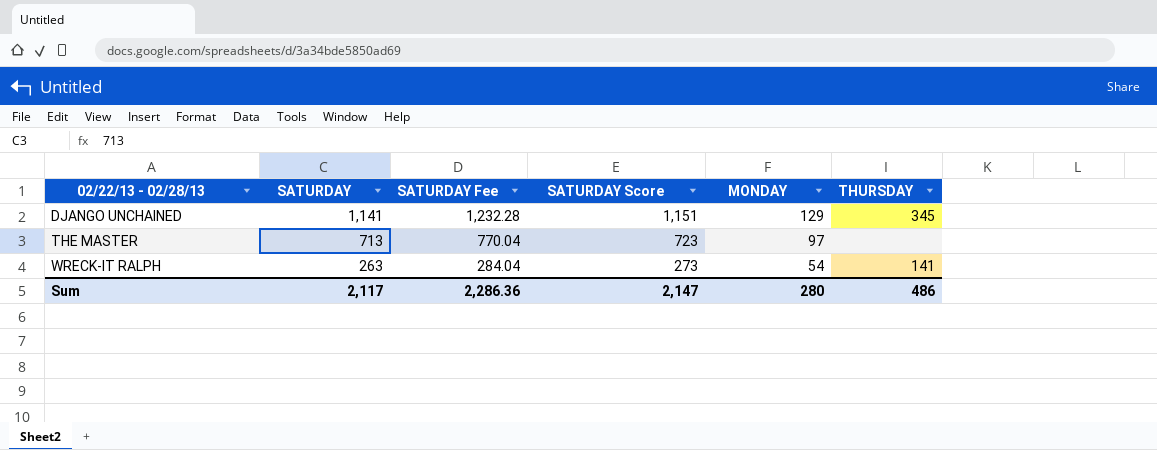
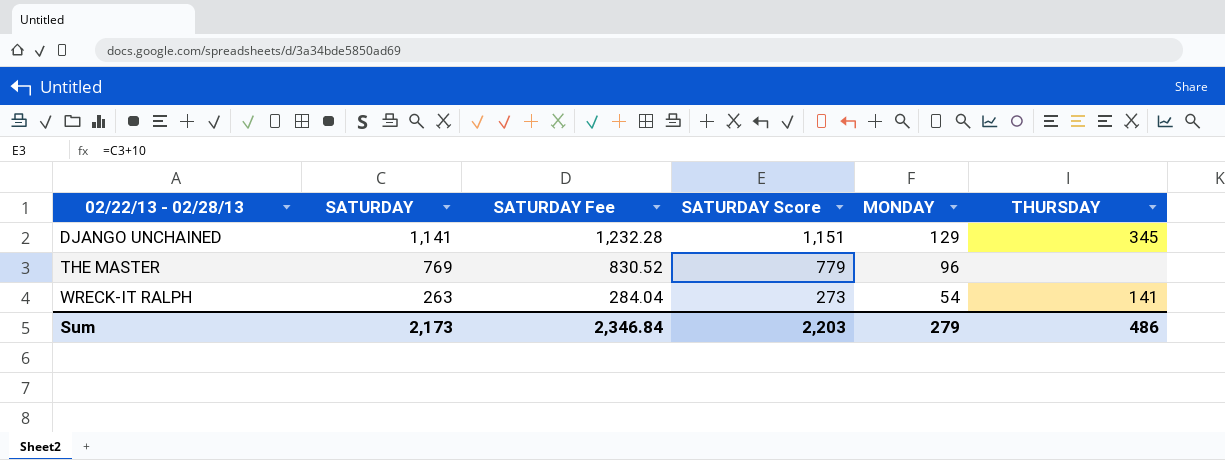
THE MASTER | SATURDAY: 713 -> 769
THE MASTER | SATURDAY Fee: 770.04 -> 830.52
THE MASTER | SATURDAY Score: 723 -> 779
THE MASTER | MONDAY: 97 -> 96
Sum | SATURDAY: 2,117 -> 2,173
Sum | SATURDAY Fee: 2,286.36 -> 2,346.84
Sum | SATURDAY Score: 2,147 -> 2,203
Sum | MONDAY: 280 -> 279

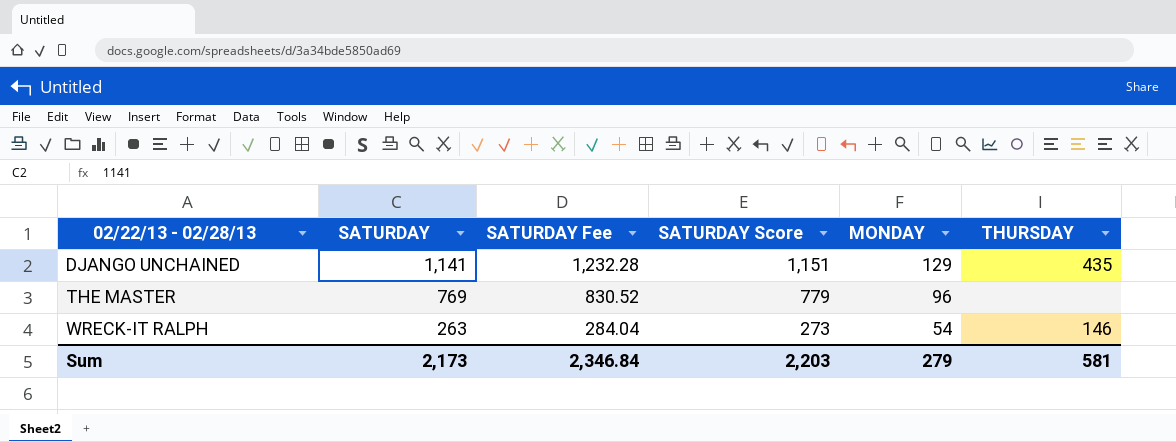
DJANGO UNCHAINED | THURSDAY: 345 -> 435
WRECK-IT RALPH | THURSDAY: 141 -> 146
Sum | THURSDAY: 486 -> 581

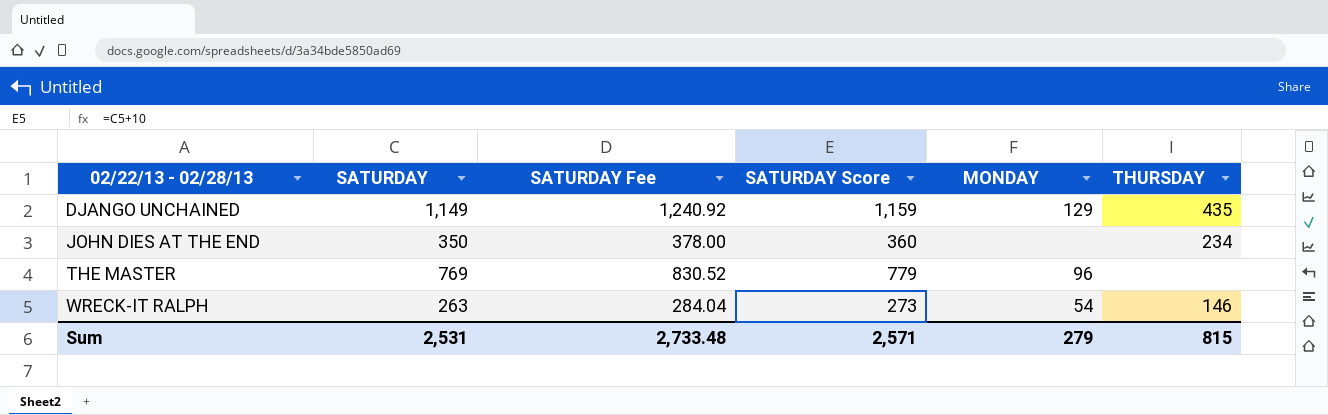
DJANGO UNCHAINED | SATURDAY: 1,141 -> 1,149
DJANGO UNCHAINED | SATURDAY Fee: 1,232.28 -> 1,240.92
DJANGO UNCHAINED | SATURDAY Score: 1,151 -> 1,159
row JOHN DIES AT THE END: none -> 350 | 378.00 | 360 | none | 234
Sum | SATURDAY: 2,173 -> 2,531
Sum | SATURDAY Fee: 2,346.84 -> 2,733.48
Sum | SATURDAY Score: 2,203 -> 2,571
Sum | THURSDAY: 581 -> 815

